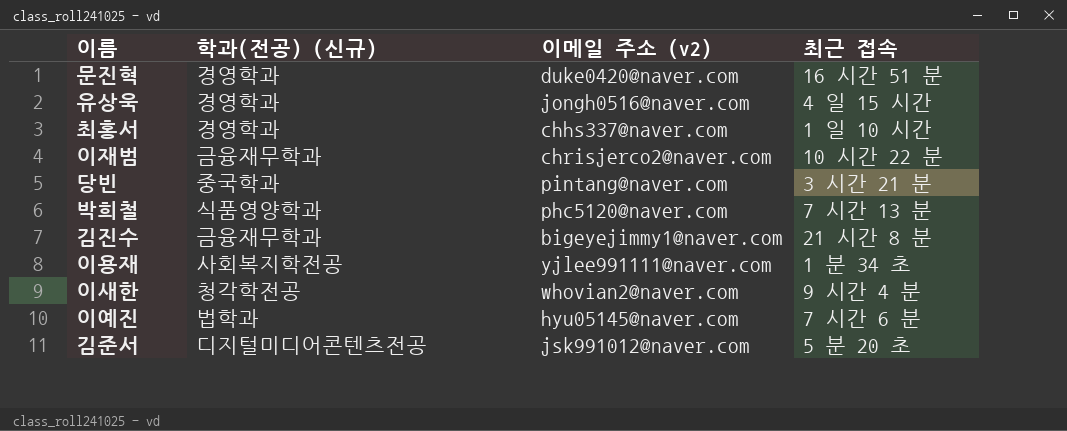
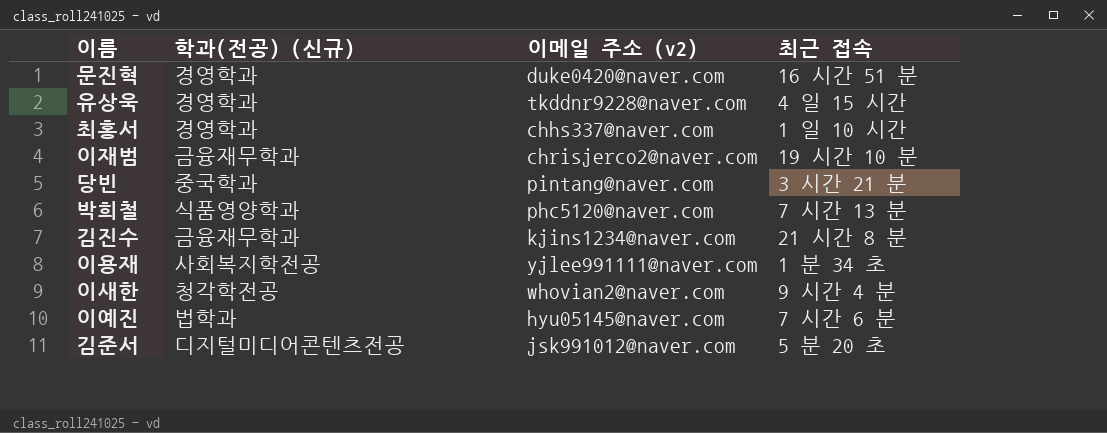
유상욱 | 이메일 주소 (v2): jongh0516@naver.com -> tkddnr9228@naver.com
이재범 | 최근 접속: 10 시간 22 분 -> 19 시간 10 분
김진수 | 이메일 주소 (v2): bigeyejimmy1@naver.com -> kjins1234@naver.com

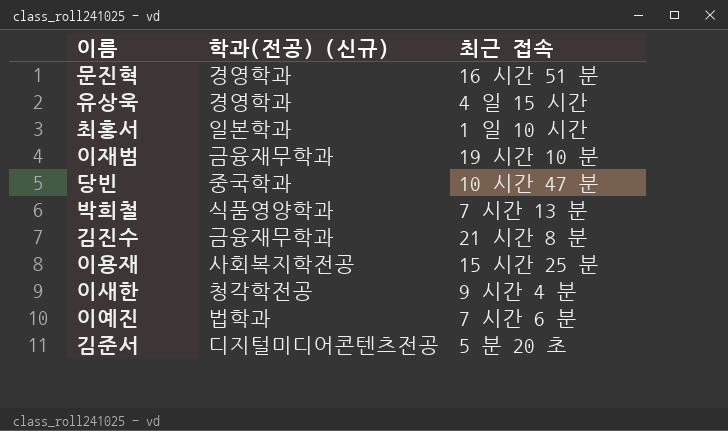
column 이메일 주소 (v2) | position: 3 -> none
최홍서 | 학과(전공) (신규): 경영학과 -> 일본학과
당빈 | 최근 접속: 3 시간 21 분 -> 10 시간 47 분
이용재 | 최근 접속: 1 분 34 초 -> 15 시간 25 분

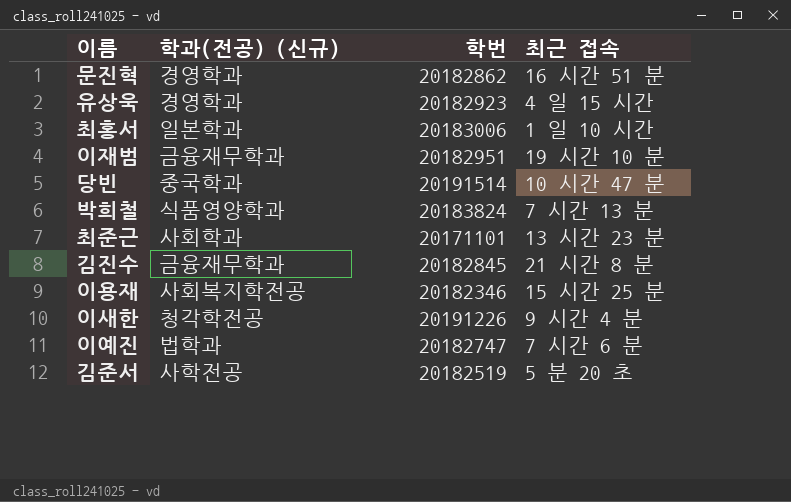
column 학번 | position: none -> 3
row 최준근: none -> 사회학과 | 20171101 | 13 시간 23 분
김준서 | 학과(전공) (신규): 디지털미디어콘텐츠전공 -> 사학전공

